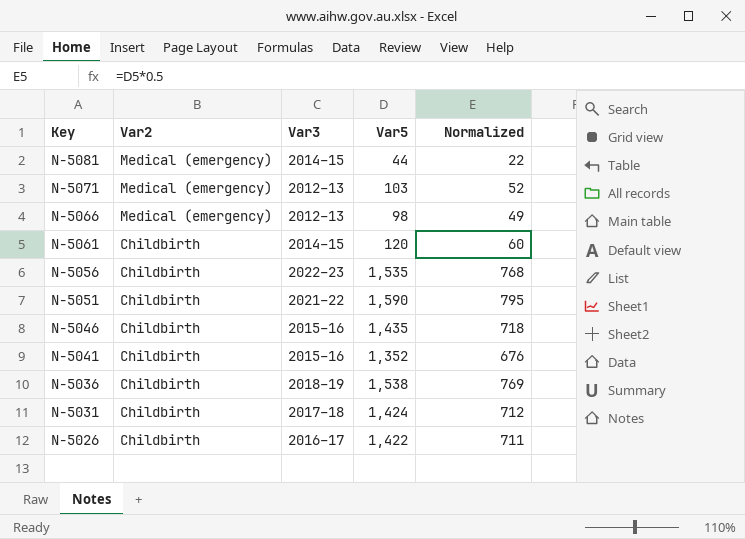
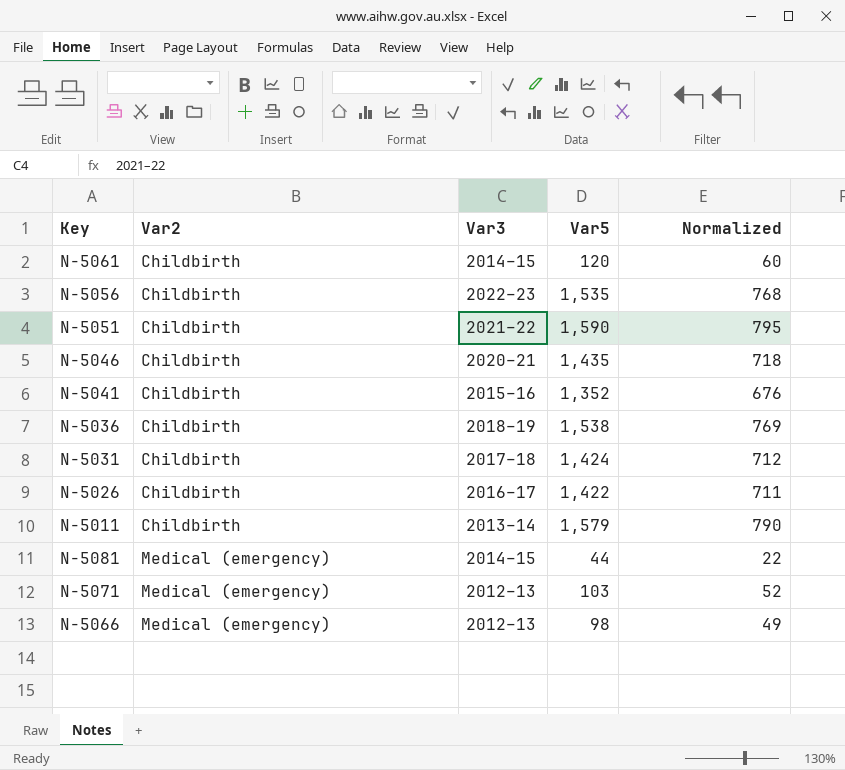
row order: Key descending -> Var2 ascending
N-5046 | Var3: 2015–16 -> 2020–21
row N-5011: none -> Childbirth | 2013–14 | 1,579 | 790

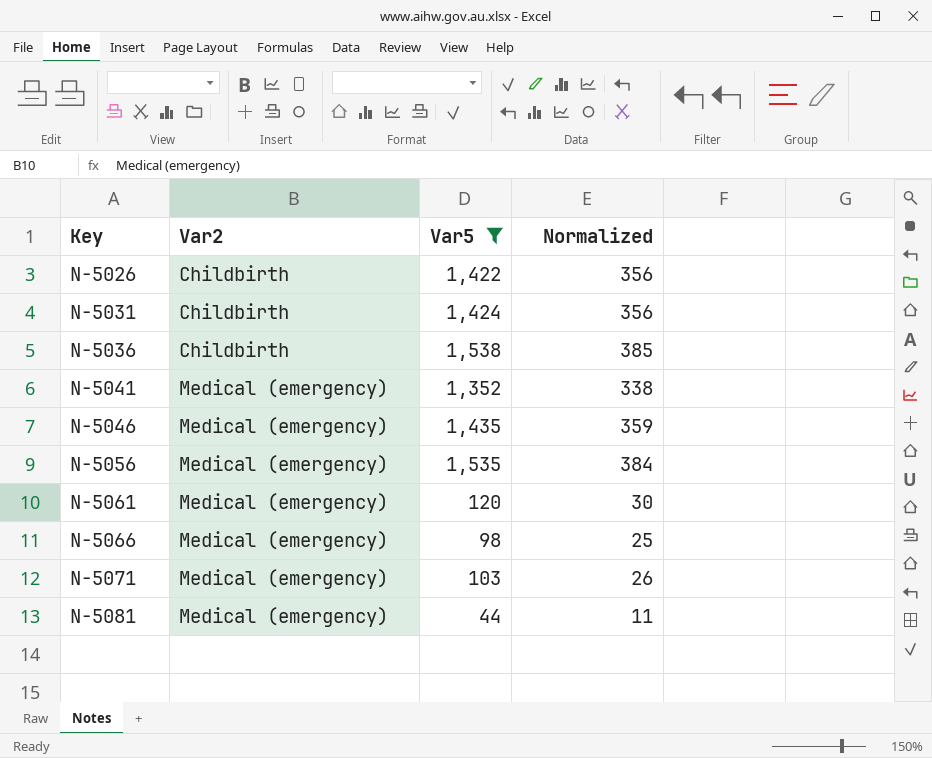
filter: none -> Var5 <= 1,538
row order: Var2 ascending -> Key ascending
column Var3 | position: 3 -> none
column Normalized | formula: [Var5] * 0.5 -> [Var5] * 0.25
N-5041 | Var2: Childbirth -> Medical (emergency)
N-5046 | Var2: Childbirth -> Medical (emergency)
N-5056 | Var2: Childbirth -> Medical (emergency)
N-5061 | Var2: Childbirth -> Medical (emergency)

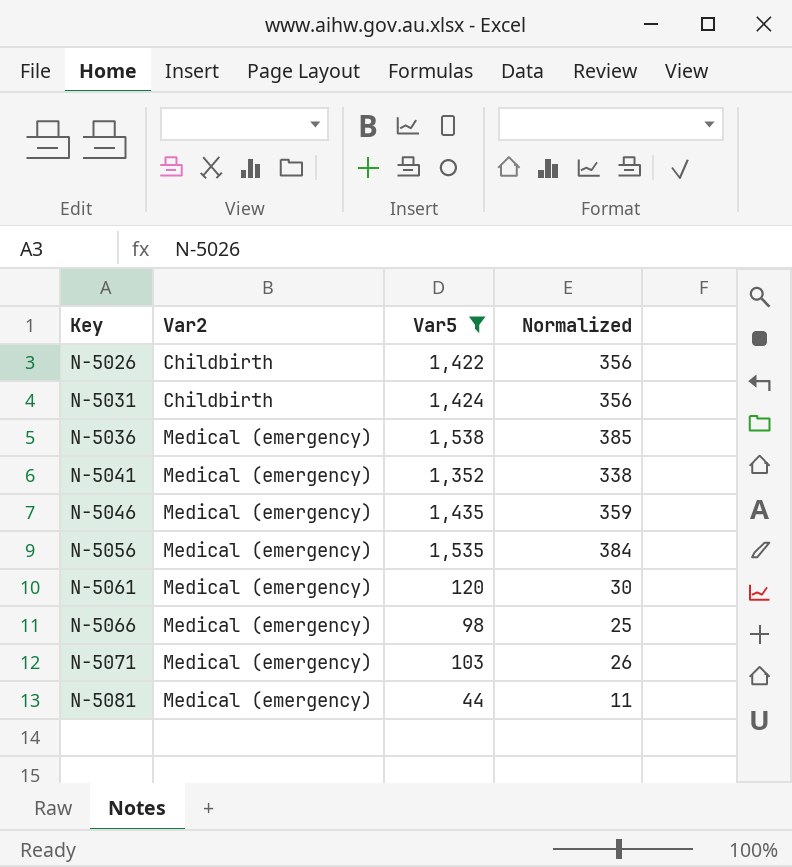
N-5036 | Var2: Childbirth -> Medical (emergency)

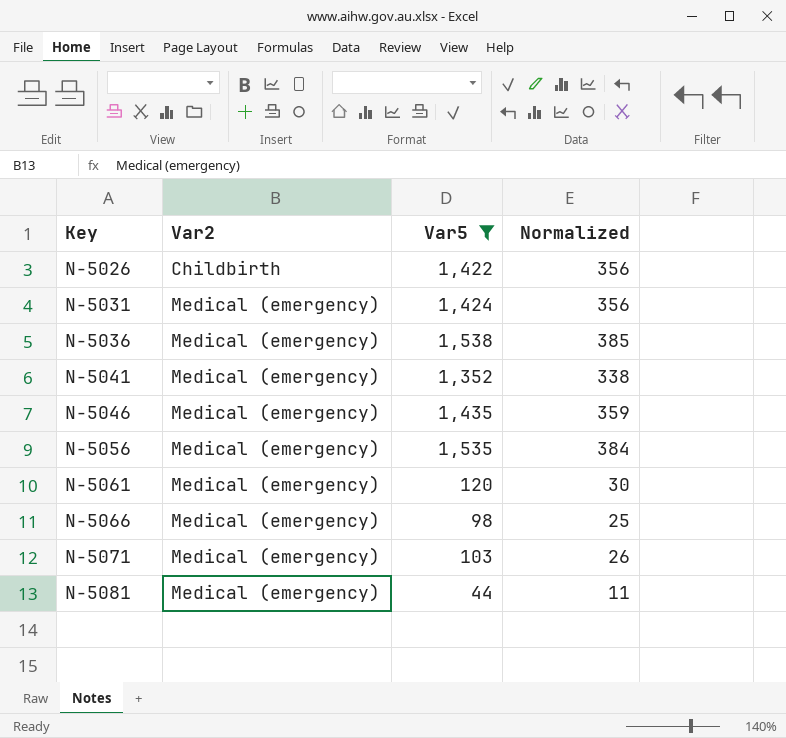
N-5031 | Var2: Childbirth -> Medical (emergency)

